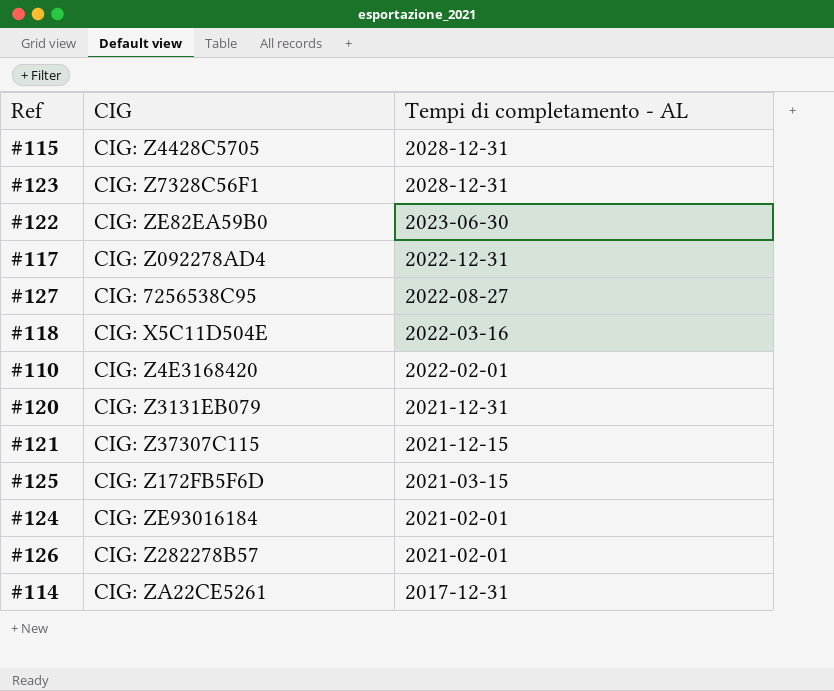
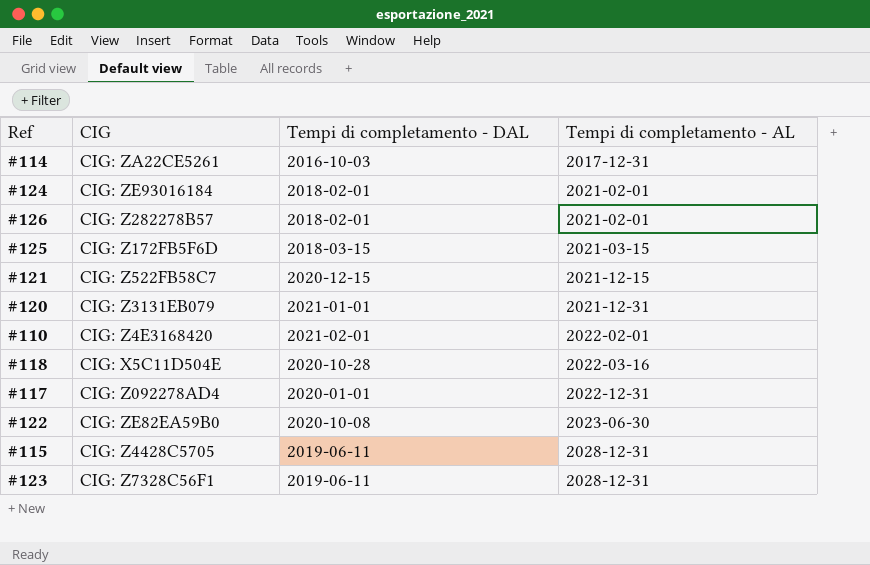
row order: Tempi di completamento - AL descending -> Tempi di completamento - AL ascending
column Tempi di completamento - DAL | position: none -> 3
row #127: CIG: 7256538C95 | 2022-08-27 -> none
#121 | CIG: CIG: Z37307C115 -> CIG: Z522FB58C7

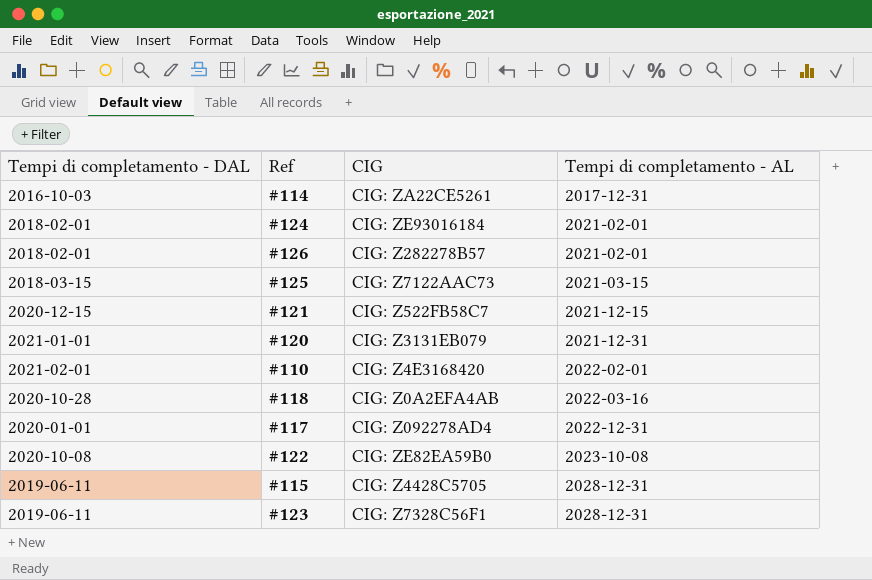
column Tempi di completamento - DAL | position: 3 -> 1
#125 | CIG: CIG: Z172FB5F6D -> CIG: Z7122AAC73
#118 | CIG: CIG: X5C11D504E -> CIG: Z0A2EFA4AB
#122 | Tempi di completamento - AL: 2023-06-30 -> 2023-10-08

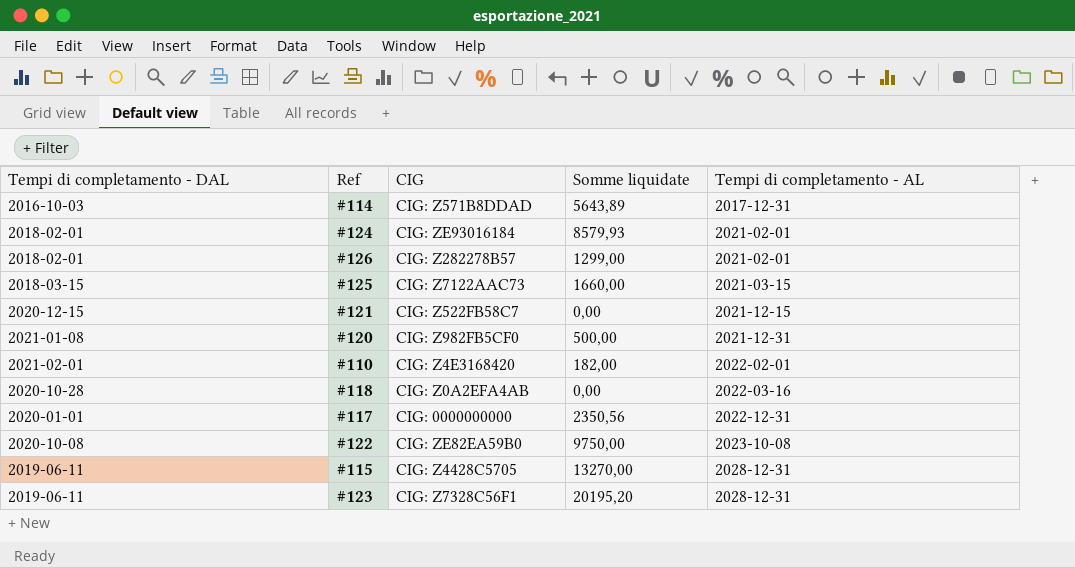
column Somme liquidate | position: none -> 4
#114 | CIG: CIG: ZA22CE5261 -> CIG: Z571B8DDAD
#120 | Tempi di completamento - DAL: 2021-01-01 -> 2021-01-08
#120 | CIG: CIG: Z3131EB079 -> CIG: Z982FB5CF0
#117 | CIG: CIG: Z092278AD4 -> CIG: 0000000000

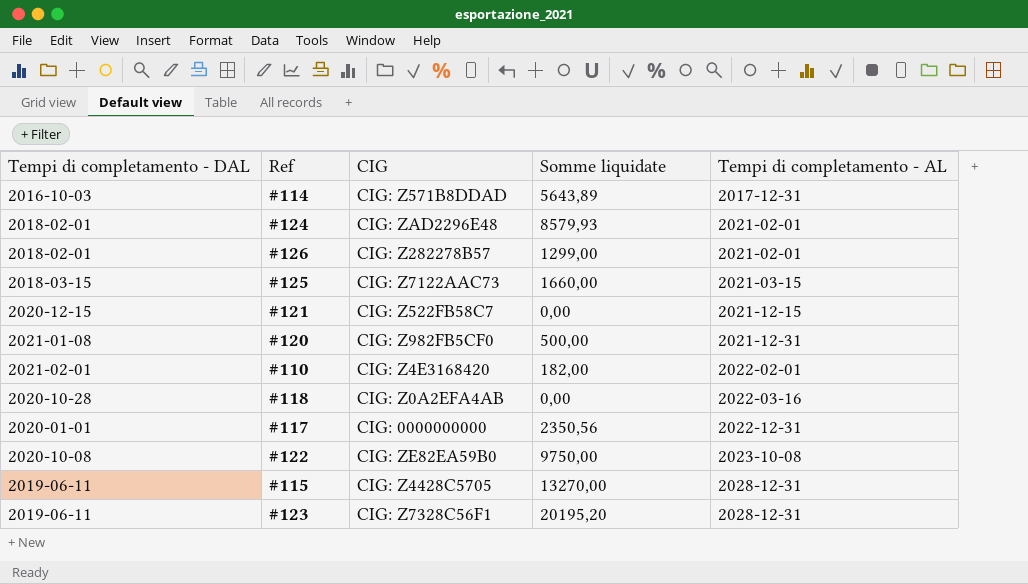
#124 | CIG: CIG: ZE93016184 -> CIG: ZAD2296E48

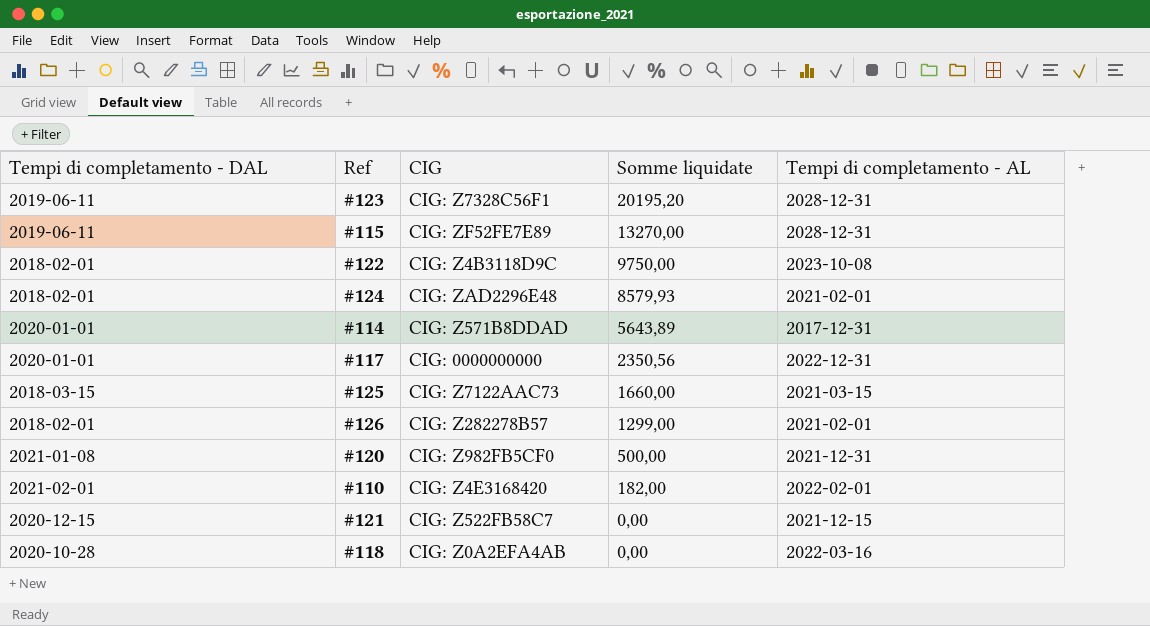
row order: Tempi di completamento - AL ascending -> Somme liquidate descending
#115 | CIG: CIG: Z4428C5705 -> CIG: ZF52FE7E89
#122 | Tempi di completamento - DAL: 2020-10-08 -> 2018-02-01
#122 | CIG: CIG: ZE82EA59B0 -> CIG: Z4B3118D9C
#114 | Tempi di completamento - DAL: 2016-10-03 -> 2020-01-01

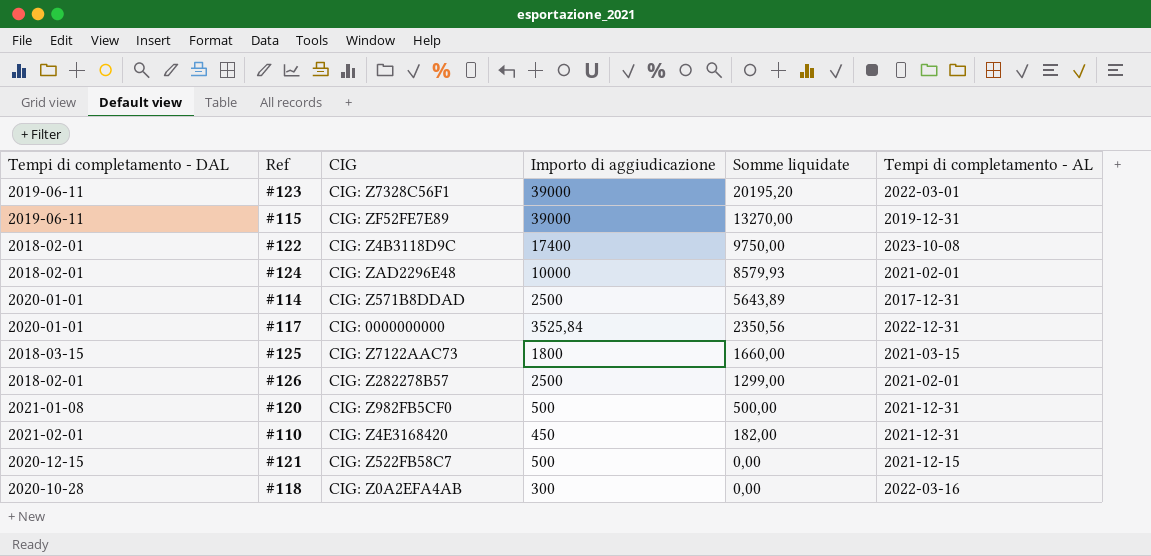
column Importo di aggiudicazione | position: none -> 4
#123 | Tempi di completamento - AL: 2028-12-31 -> 2022-03-01
#115 | Tempi di completamento - AL: 2028-12-31 -> 2019-12-31
#110 | Tempi di completamento - AL: 2022-02-01 -> 2021-12-31

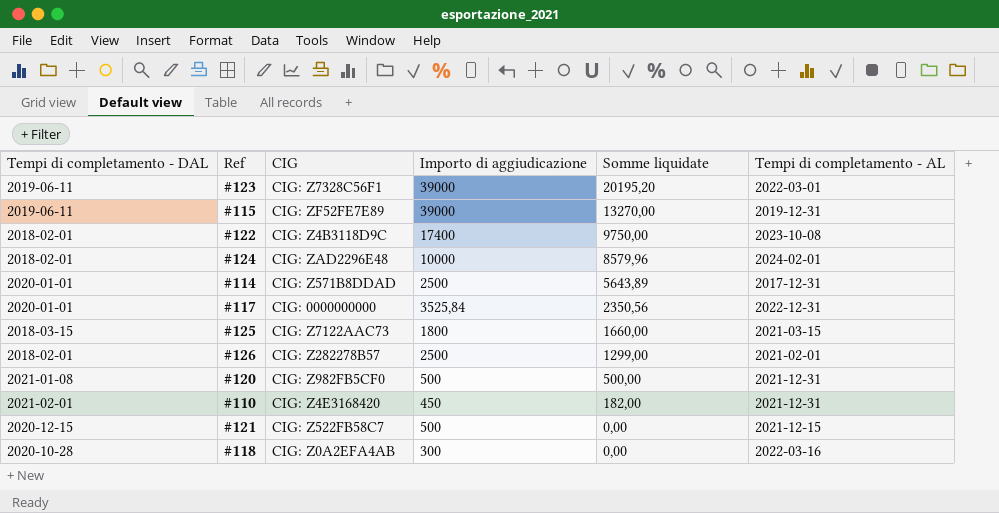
#124 | Somme liquidate: 8579,93 -> 8579,96
#124 | Tempi di completamento - AL: 2021-02-01 -> 2024-02-01

